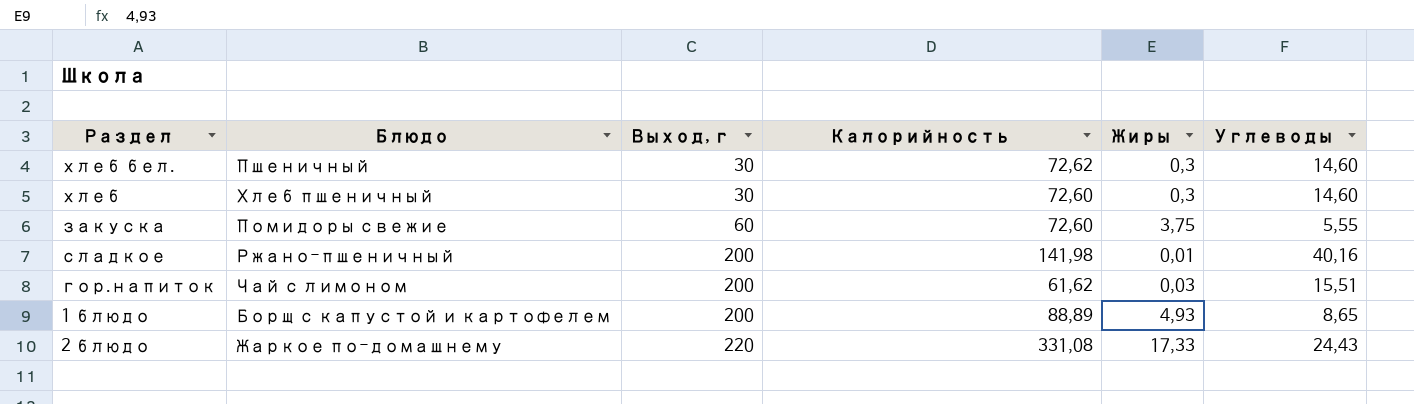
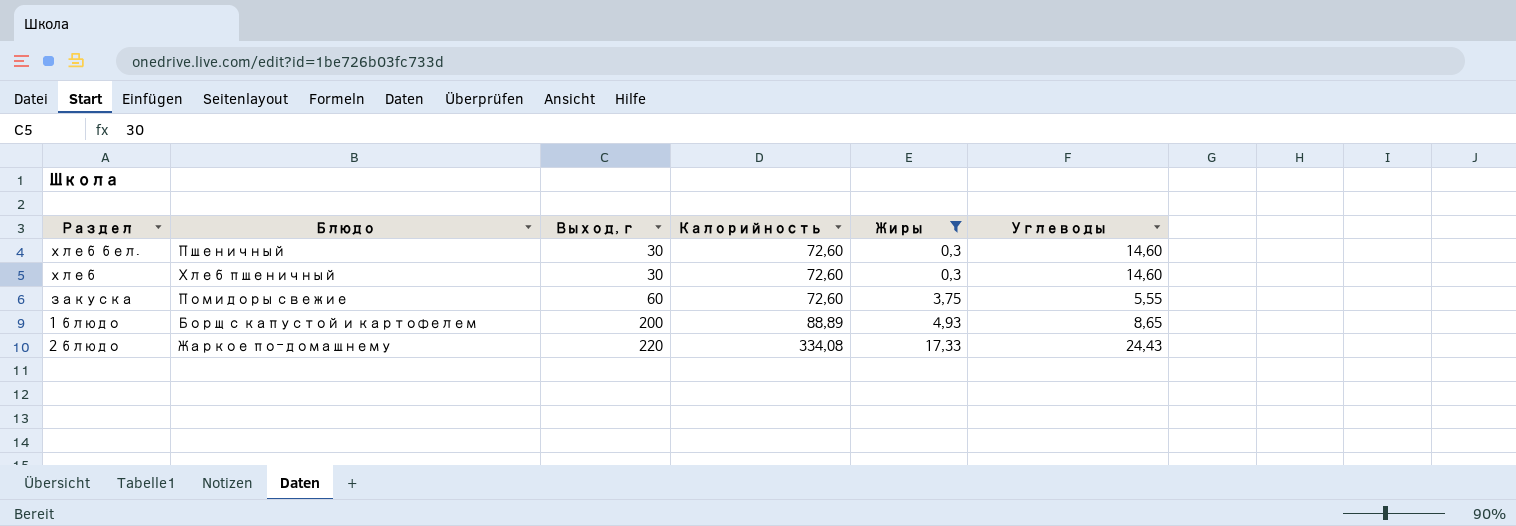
filter: none -> Жиры >= 0,3
хлеб бел. | Калорийность: 72,62 -> 72,60
2 блюдо | Калорийность: 331,08 -> 334,08

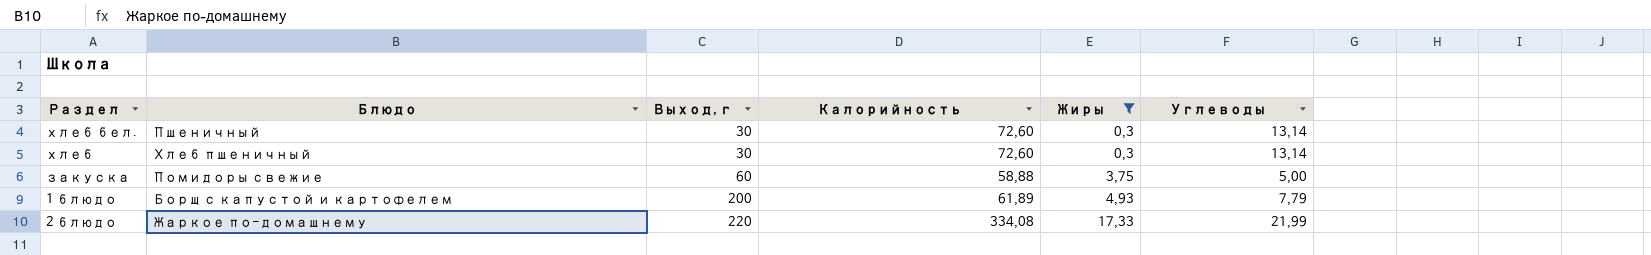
хлеб бел. | Углеводы: 14,60 -> 13,14
хлеб | Углеводы: 14,60 -> 13,14
закуска | Калорийность: 72,60 -> 58,88
закуска | Углеводы: 5,55 -> 5,00
1 блюдо | Калорийность: 88,89 -> 61,89
1 блюдо | Углеводы: 8,65 -> 7,79
2 блюдо | Углеводы: 24,43 -> 21,99

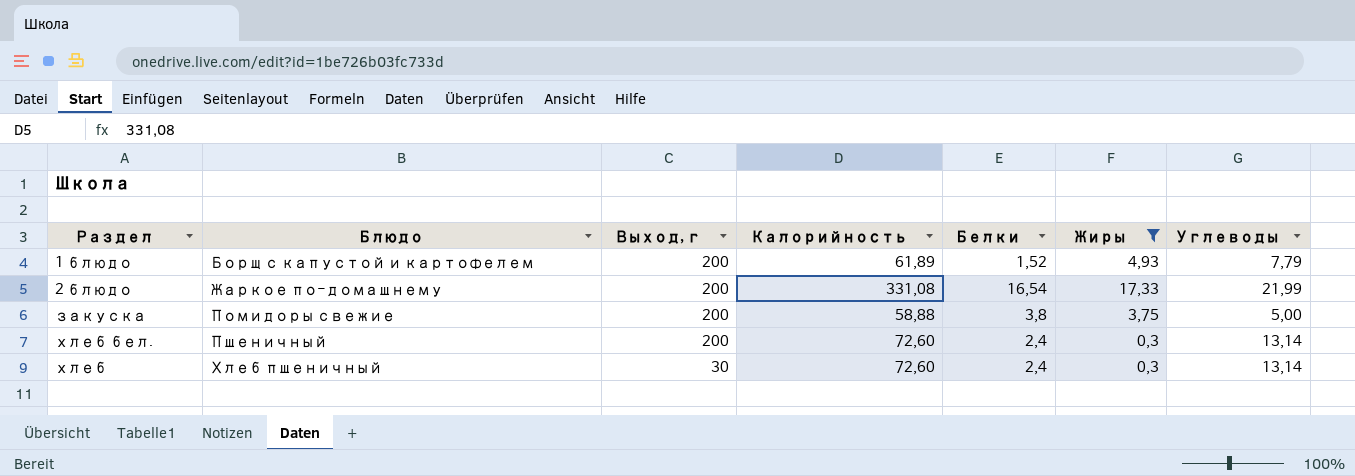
row order: Выход, г ascending -> Блюдо ascending
column Белки | position: none -> 5
2 блюдо | Выход, г: 220 -> 200
2 блюдо | Калорийность: 334,08 -> 331,08
закуска | Выход, г: 60 -> 200
хлеб бел. | Выход, г: 30 -> 200

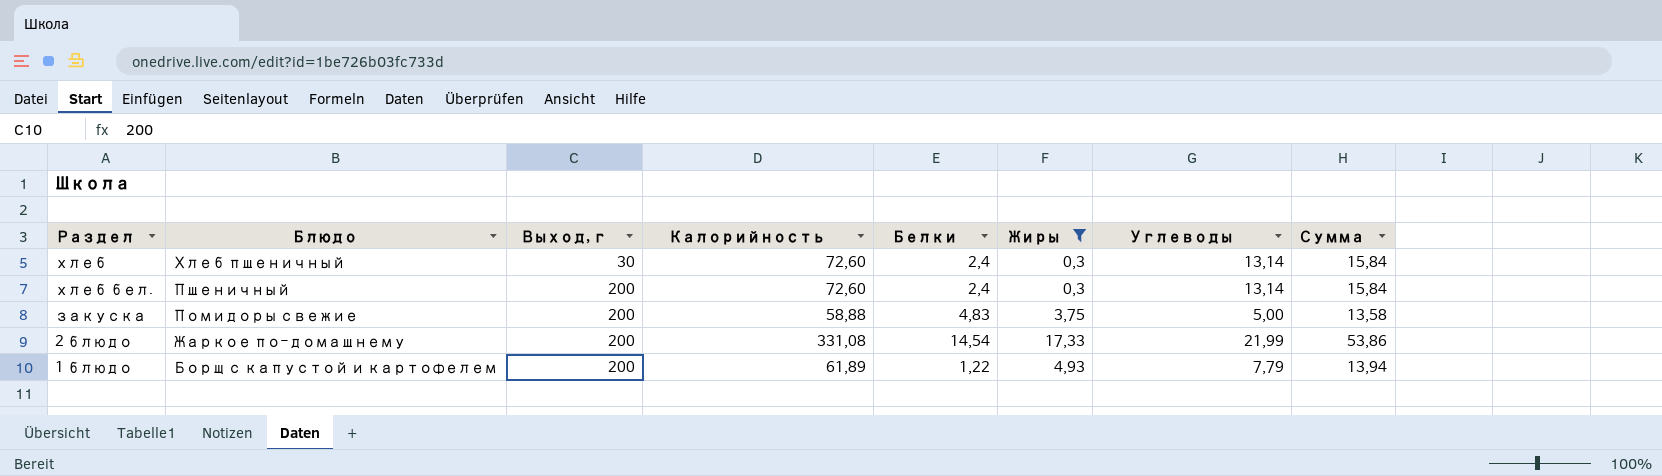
row order: Блюдо ascending -> Блюдо descending
column Сумма | formula: none -> [Белки] + [Жиры] + [Углеводы]
закуска | Белки: 3,8 -> 4,83
2 блюдо | Белки: 16,54 -> 14,54
1 блюдо | Белки: 1,52 -> 1,22

